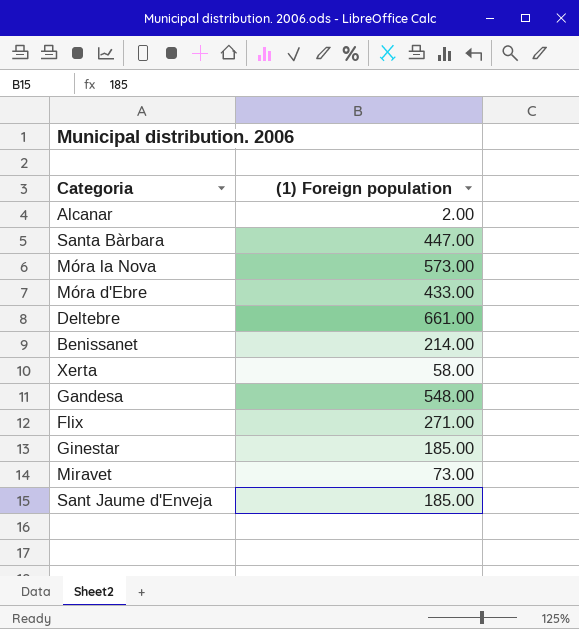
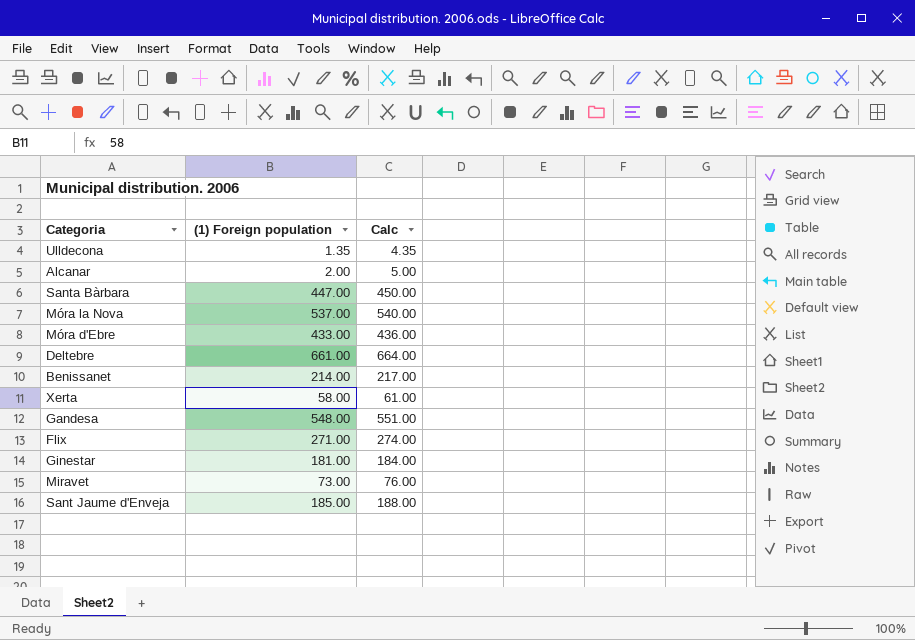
column Calc | formula: none -> [(1) Foreign population] + 3
row Ulldecona: none -> 1.35 | 4.35
Móra la Nova | (1) Foreign population: 573.00 -> 537.00
Ginestar | (1) Foreign population: 185.00 -> 181.00

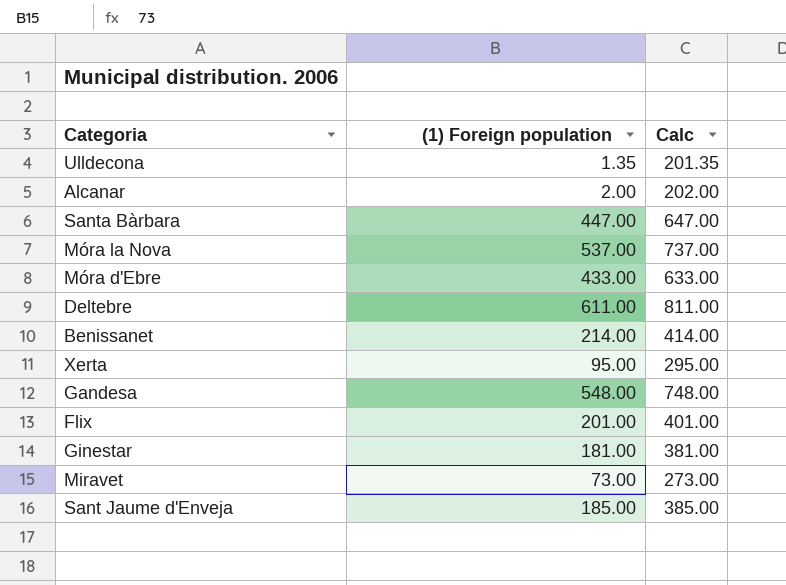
column Calc | formula: [(1) Foreign population] + 3 -> [(1) Foreign population] + 200
Deltebre | (1) Foreign population: 661.00 -> 611.00
Xerta | (1) Foreign population: 58.00 -> 95.00
Flix | (1) Foreign population: 271.00 -> 201.00

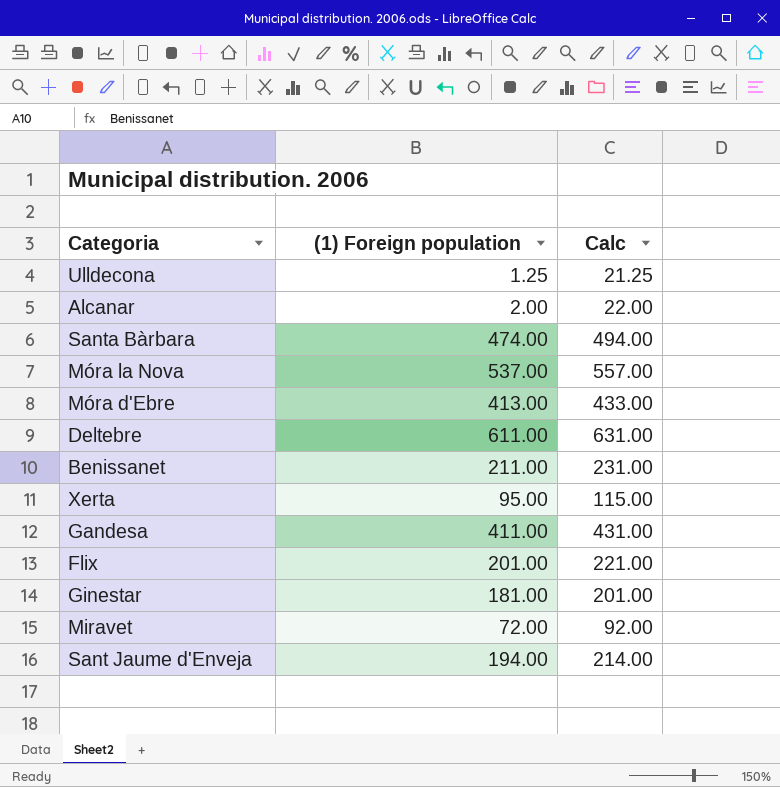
column Calc | formula: [(1) Foreign population] + 200 -> [(1) Foreign population] + 20
Ulldecona | (1) Foreign population: 1.35 -> 1.25
Santa Bàrbara | (1) Foreign population: 447.00 -> 474.00
Móra d'Ebre | (1) Foreign population: 433.00 -> 413.00
Benissanet | (1) Foreign population: 214.00 -> 211.00
Gandesa | (1) Foreign population: 548.00 -> 411.00
Miravet | (1) Foreign population: 73.00 -> 72.00
Sant Jaume d'Enveja | (1) Foreign population: 185.00 -> 194.00

